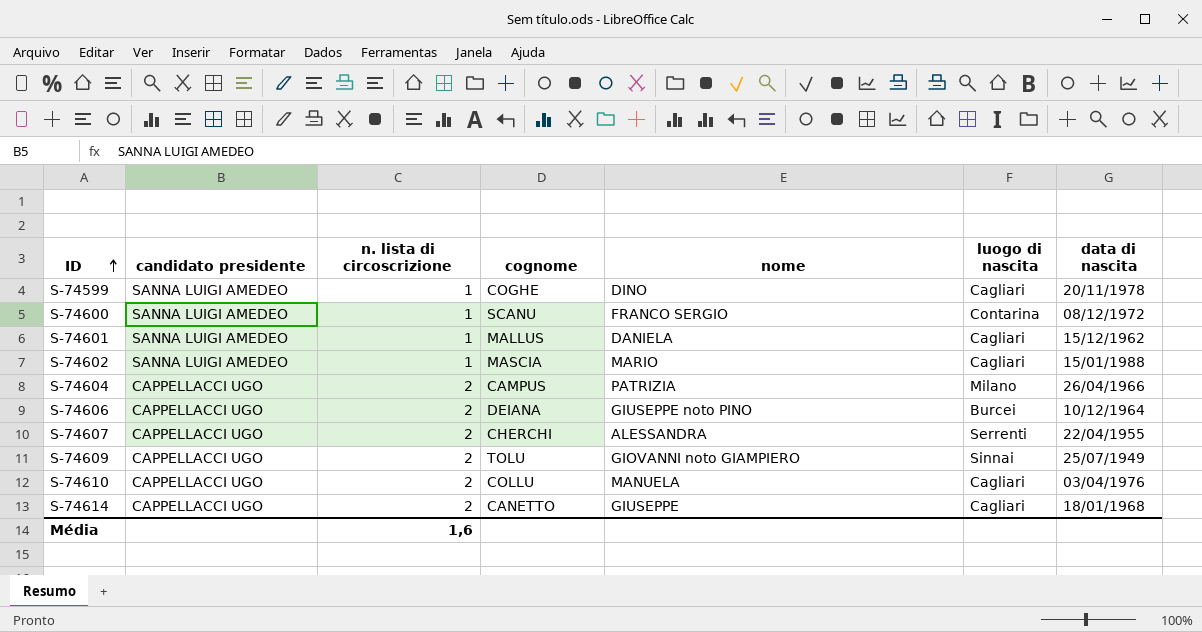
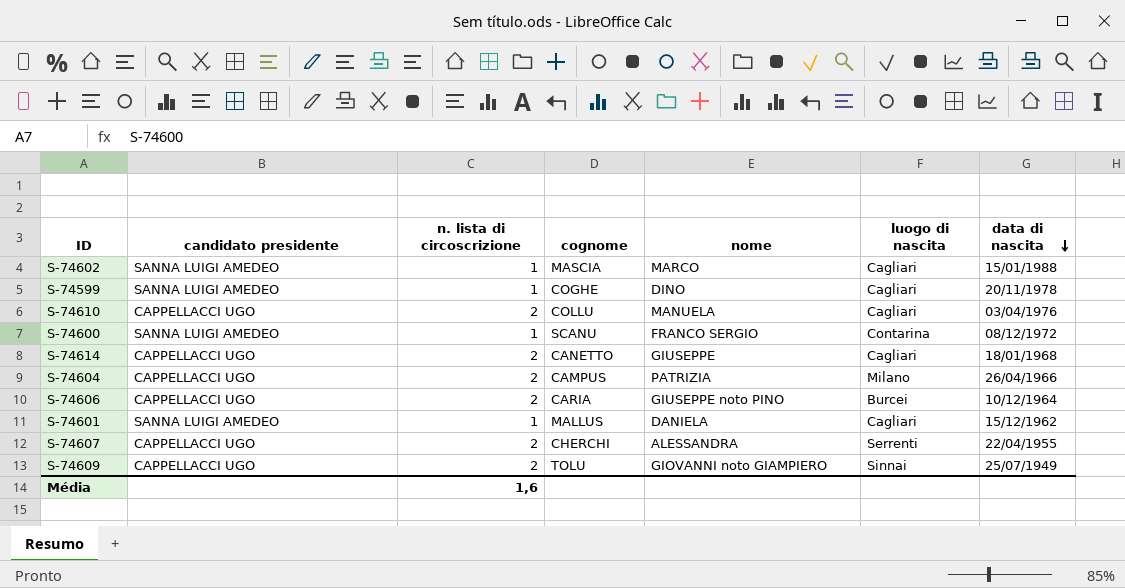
row order: ID ascending -> data di nascita descending
S-74602 | nome: MARIO -> MARCO
S-74606 | cognome: DEIANA -> CARIA

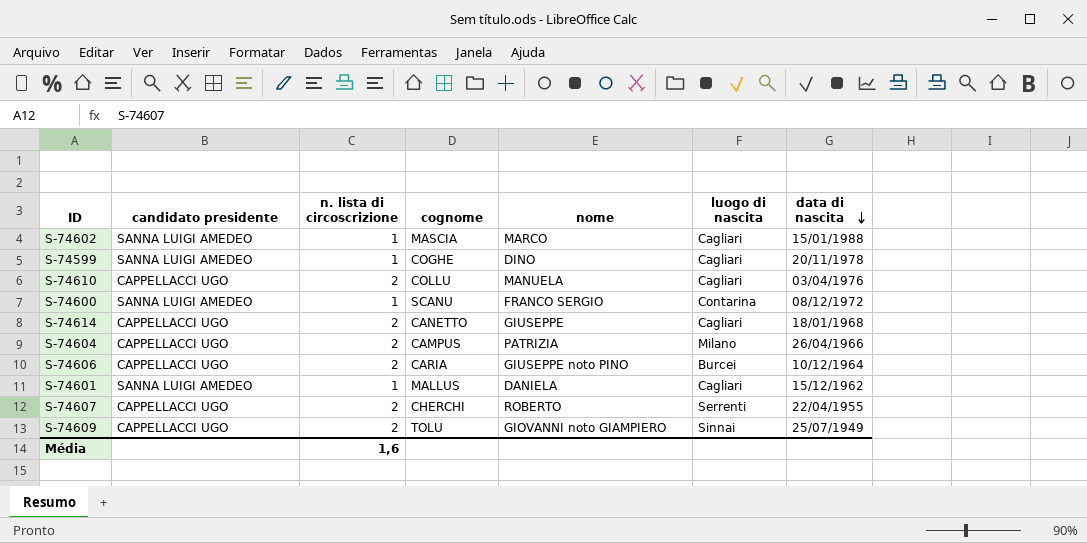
S-74607 | nome: ALESSANDRA -> ROBERTO

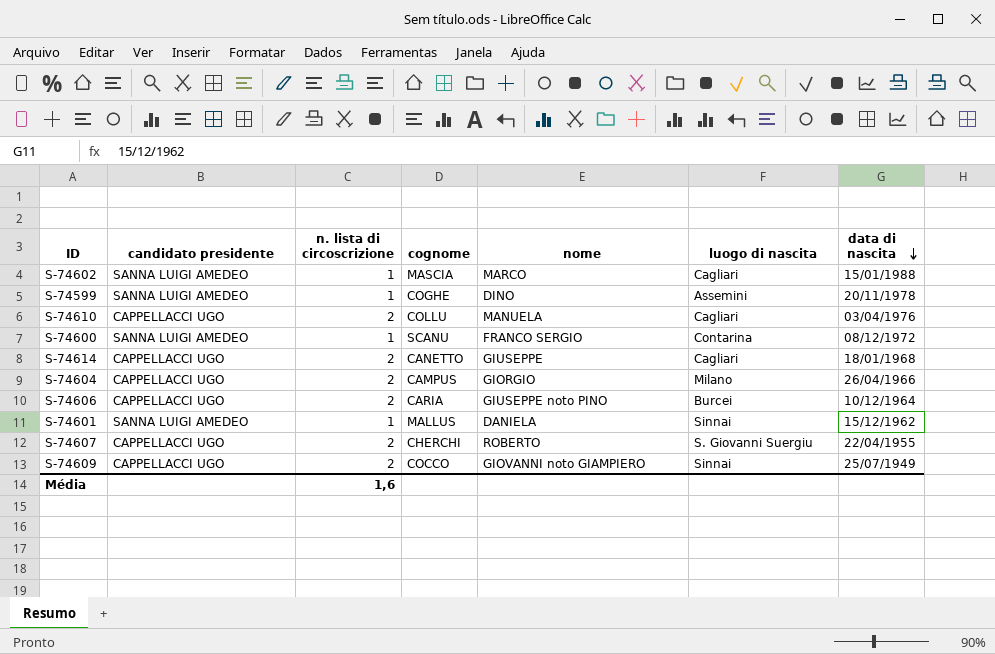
S-74599 | luogo di nascita: Cagliari -> Assemini
S-74604 | nome: PATRIZIA -> GIORGIO
S-74601 | luogo di nascita: Cagliari -> Sinnai
S-74607 | luogo di nascita: Serrenti -> S. Giovanni Suergiu
S-74609 | cognome: TOLU -> COCCO

